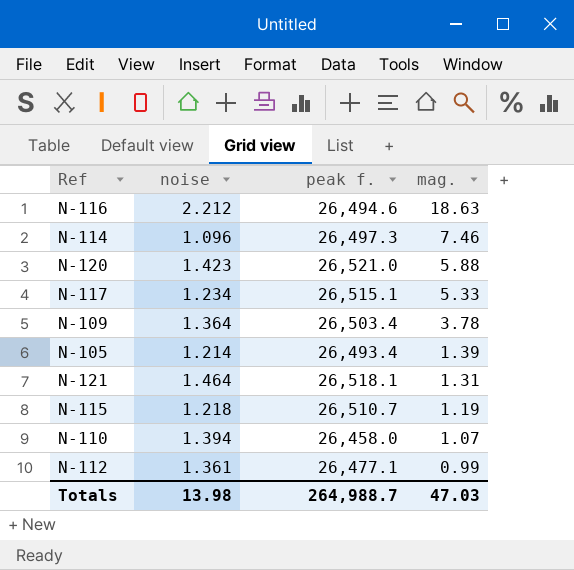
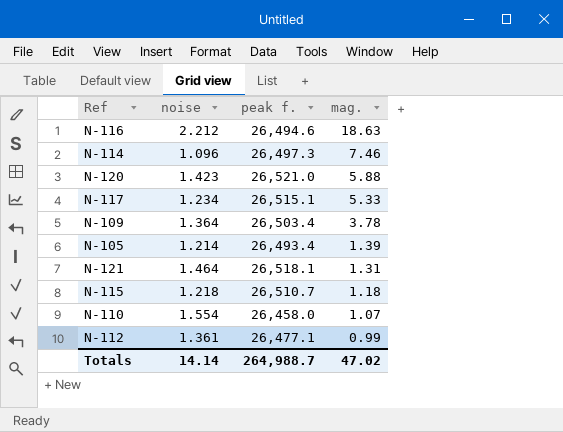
N-115 | mag.: 1.19 -> 1.18
N-110 | noise: 1.394 -> 1.554
Totals | noise: 13.98 -> 14.14
Totals | mag.: 47.03 -> 47.02

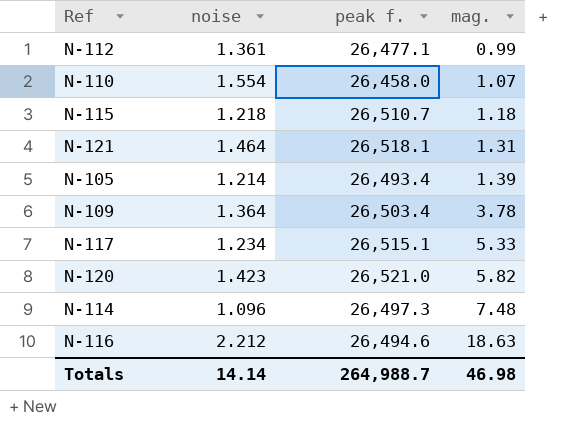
row order: mag. descending -> mag. ascending
N-120 | mag.: 5.88 -> 5.82
N-114 | mag.: 7.46 -> 7.48
Totals | mag.: 47.02 -> 46.98

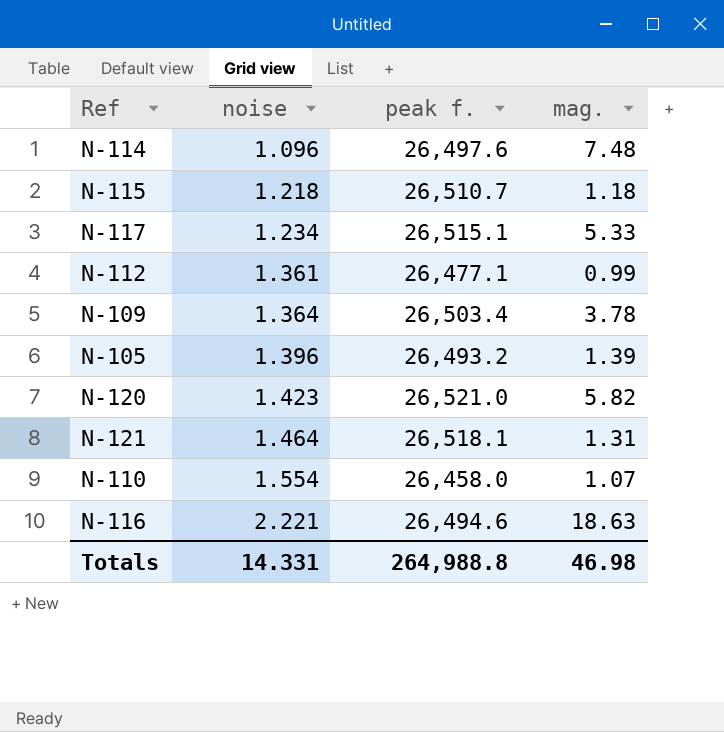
row order: mag. ascending -> noise ascending
N-114 | peak f.: 26,497.3 -> 26,497.6
N-105 | noise: 1.214 -> 1.396
N-105 | peak f.: 26,493.4 -> 26,493.2
N-116 | noise: 2.212 -> 2.221
Totals | noise: 14.14 -> 14.331
Totals | peak f.: 264,988.7 -> 264,988.8

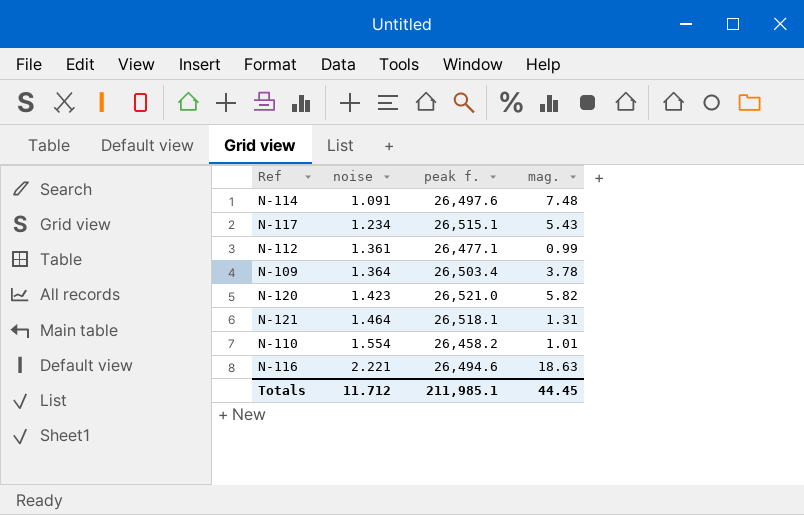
row N-115: 1.218 | 26,510.7 | 1.18 -> none
row N-105: 1.396 | 26,493.2 | 1.39 -> none
N-114 | noise: 1.096 -> 1.091
N-117 | mag.: 5.33 -> 5.43
N-110 | peak f.: 26,458.0 -> 26,458.2
N-110 | mag.: 1.07 -> 1.01
Totals | noise: 14.331 -> 11.712
Totals | peak f.: 264,988.8 -> 211,985.1
Totals | mag.: 46.98 -> 44.45

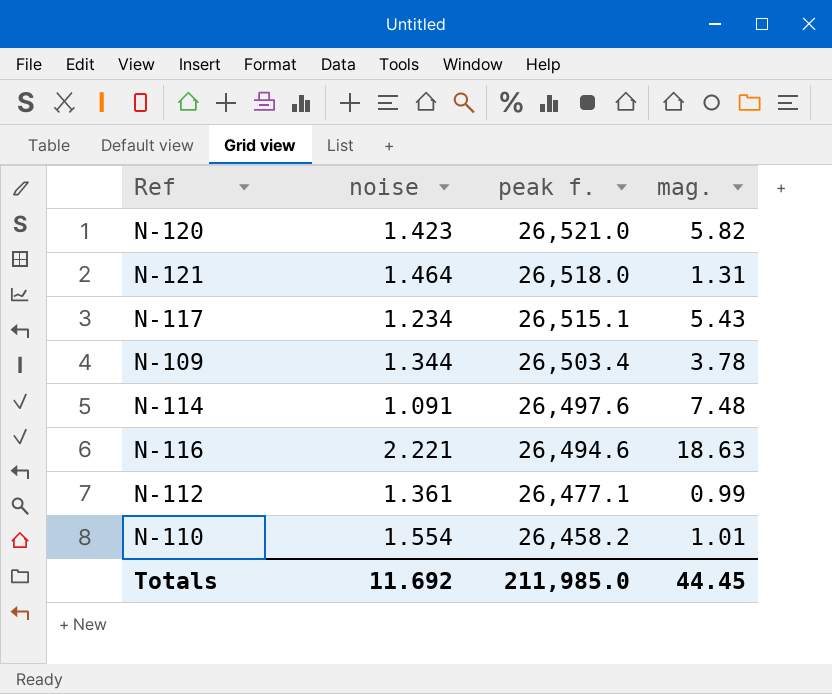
row order: noise ascending -> peak f. descending
N-121 | peak f.: 26,518.1 -> 26,518.0
N-109 | noise: 1.364 -> 1.344
Totals | noise: 11.712 -> 11.692
Totals | peak f.: 211,985.1 -> 211,985.0

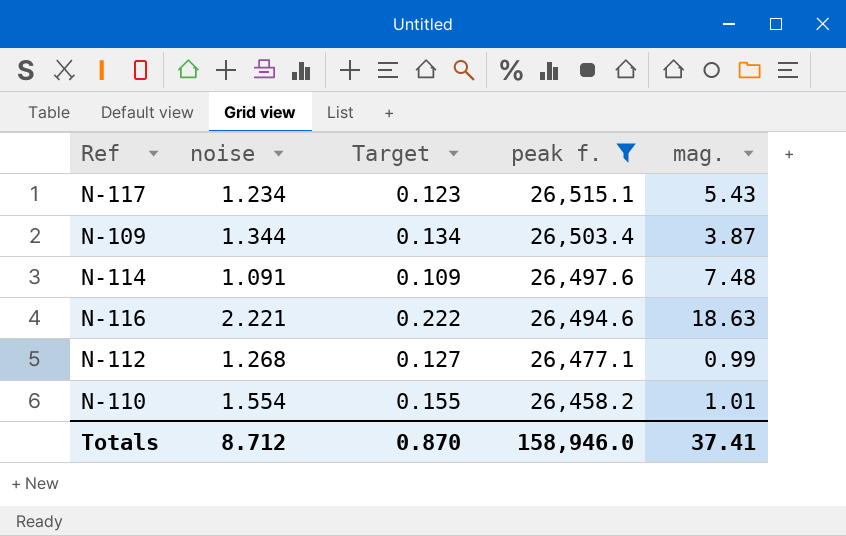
filter: none -> peak f. <= 26,515.1
column Target | formula: none -> [noise] * 0.1
N-109 | mag.: 3.78 -> 3.87
N-112 | noise: 1.361 -> 1.268
Totals | noise: 11.692 -> 8.712
Totals | peak f.: 211,985.0 -> 158,946.0
Totals | mag.: 44.45 -> 37.41

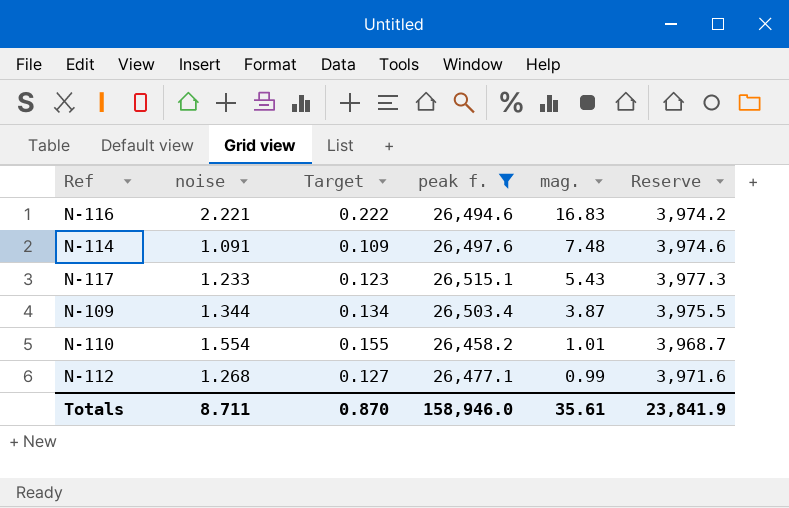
row order: peak f. descending -> mag. descending
column Reserve | formula: none -> [peak f.] * 0.15
N-116 | mag.: 18.63 -> 16.83
N-117 | noise: 1.234 -> 1.233
Totals | noise: 8.712 -> 8.711
Totals | mag.: 37.41 -> 35.61

